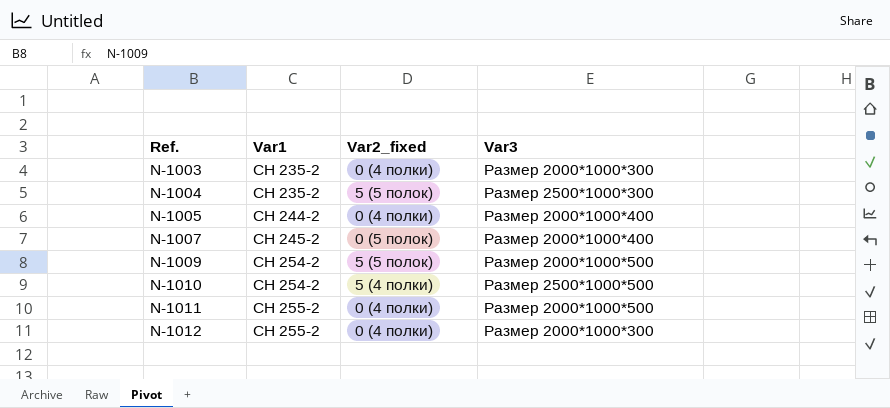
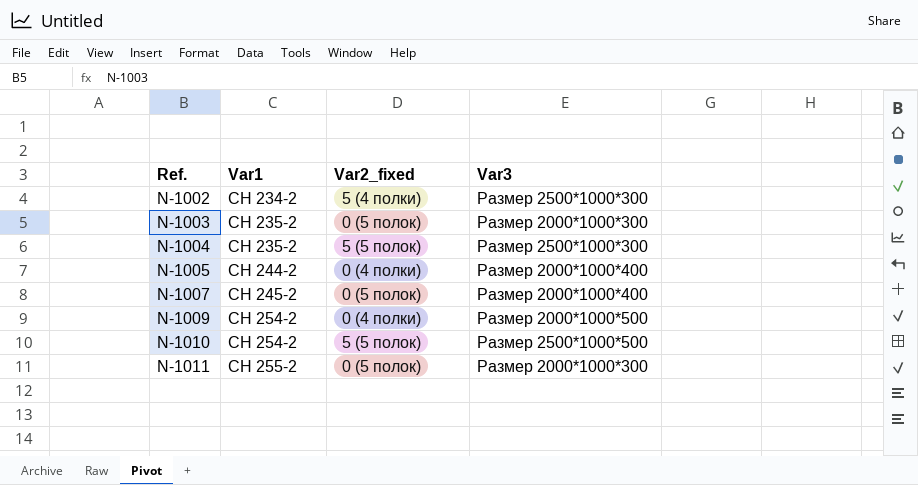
row N-1012: CH 255-2 | 0 (4 полки) | Размер 2000*1000*300 -> none
row N-1002: none -> CH 234-2 | 5 (4 полки) | Размер 2500*1000*300
N-1003 | Var2_fixed: 0 (4 полки) -> 0 (5 полок)
N-1009 | Var2_fixed: 5 (5 полок) -> 0 (4 полки)
N-1010 | Var2_fixed: 5 (4 полки) -> 5 (5 полок)
N-1011 | Var2_fixed: 0 (4 полки) -> 0 (5 полок)
N-1011 | Var3: Размер 2000*1000*500 -> Размер 2000*1000*300

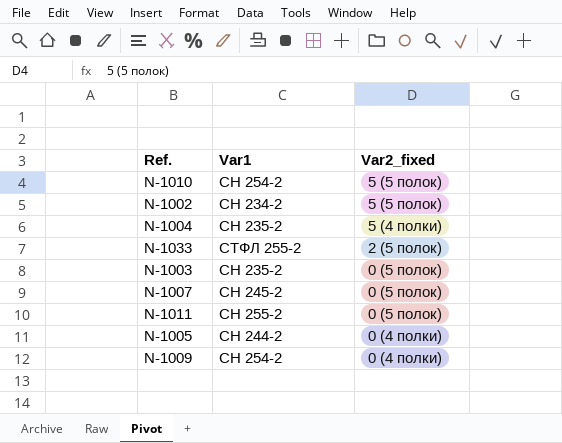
row order: Ref. ascending -> Var2_fixed descending
column Var3 | position: 4 -> none
N-1002 | Var2_fixed: 5 (4 полки) -> 5 (5 полок)
N-1004 | Var2_fixed: 5 (5 полок) -> 5 (4 полки)
row N-1033: none -> СТФЛ 255-2 | 2 (5 полок)

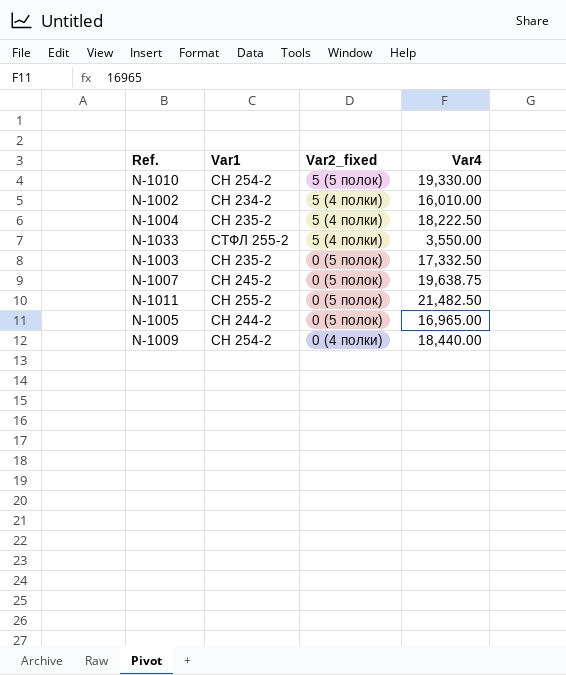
column Var4 | position: none -> 4
N-1002 | Var2_fixed: 5 (5 полок) -> 5 (4 полки)
N-1033 | Var2_fixed: 2 (5 полок) -> 5 (4 полки)
N-1005 | Var2_fixed: 0 (4 полки) -> 0 (5 полок)

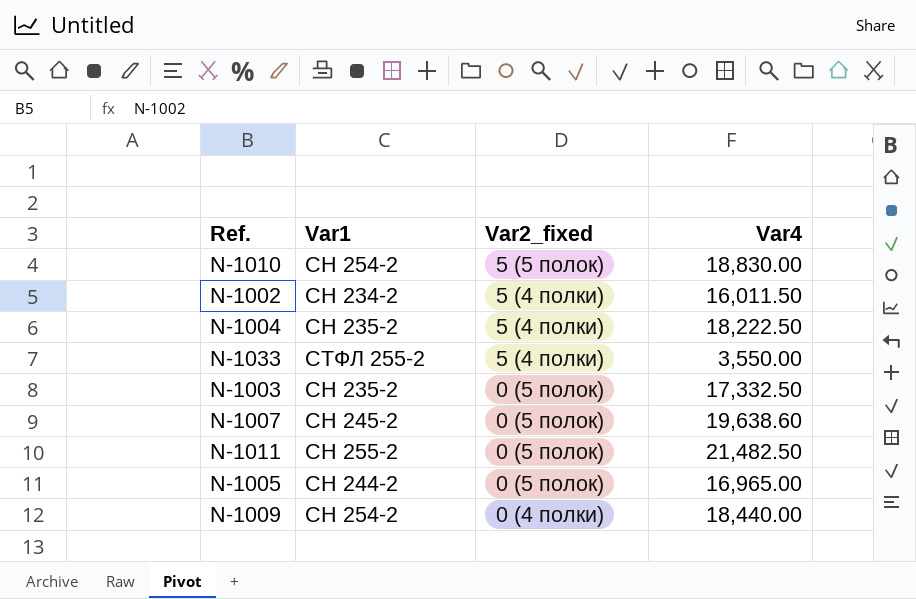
N-1010 | Var4: 19,330.00 -> 18,830.00
N-1002 | Var4: 16,010.00 -> 16,011.50
N-1007 | Var4: 19,638.75 -> 19,638.60

